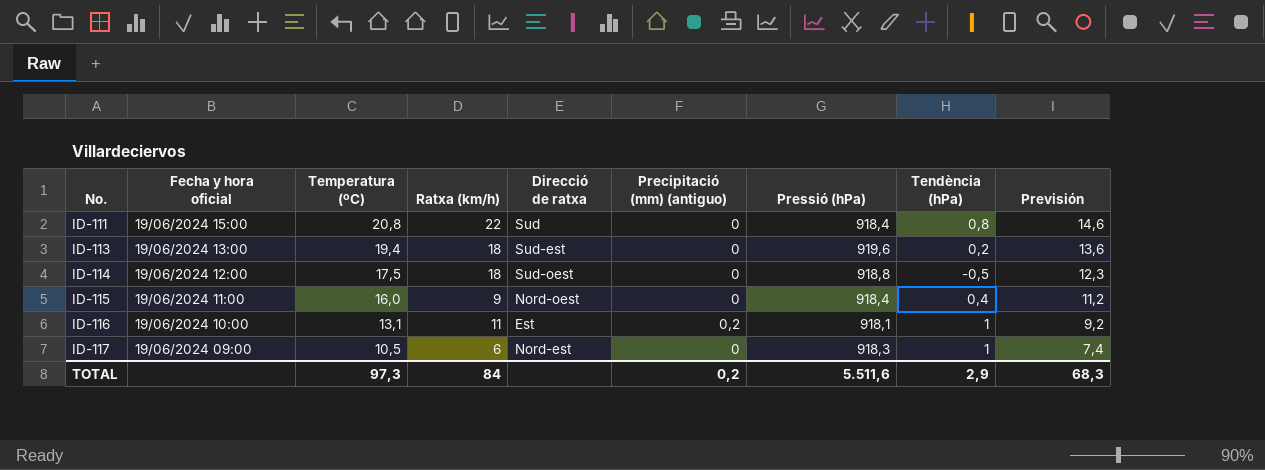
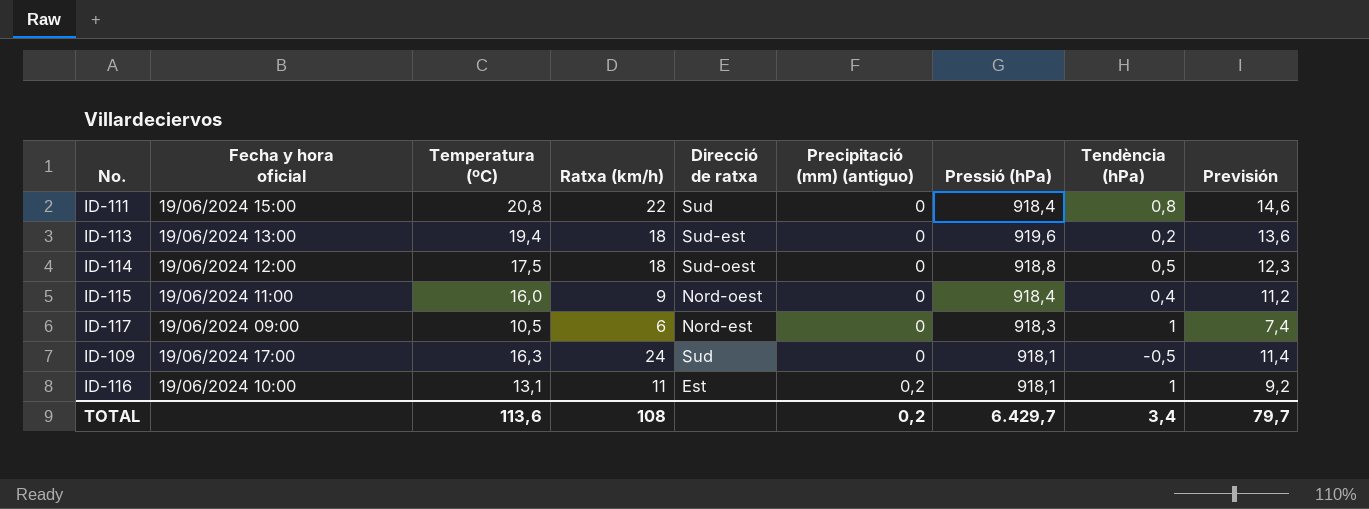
row order: No. ascending -> Precipitació (mm) (antiguo) ascending
ID-114 | Tendència (hPa): -0,5 -> 0,5
row ID-109: none -> 19/06/2024 17:00 | 16,3 | 24 | Sud | 0 | 918,1 | -0,5 | 11,4
TOTAL | Temperatura (ºC): 97,3 -> 113,6
TOTAL | Ratxa (km/h): 84 -> 108
TOTAL | Pressió (hPa): 5.511,6 -> 6.429,7
TOTAL | Tendència (hPa): 2,9 -> 3,4
TOTAL | Previsión: 68,3 -> 79,7

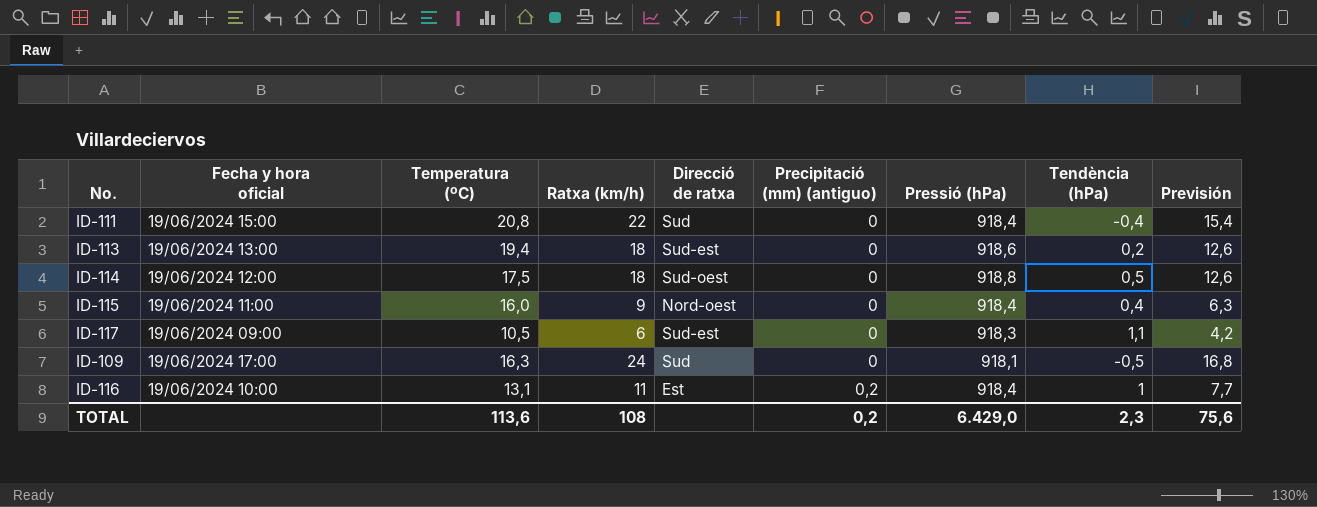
column Previsión | formula: [Temperatura (ºC)] * 0,7 -> [Ratxa (km/h)] * 0,7
ID-111 | Tendència (hPa): 0,8 -> -0,4
ID-113 | Pressió (hPa): 919,6 -> 918,6
ID-117 | Direcció de ratxa: Nord-est -> Sud-est
ID-117 | Tendència (hPa): 1 -> 1,1
ID-116 | Pressió (hPa): 918,1 -> 918,4
TOTAL | Pressió (hPa): 6.429,7 -> 6.429,0
TOTAL | Tendència (hPa): 3,4 -> 2,3
TOTAL | Previsión: 79,7 -> 75,6

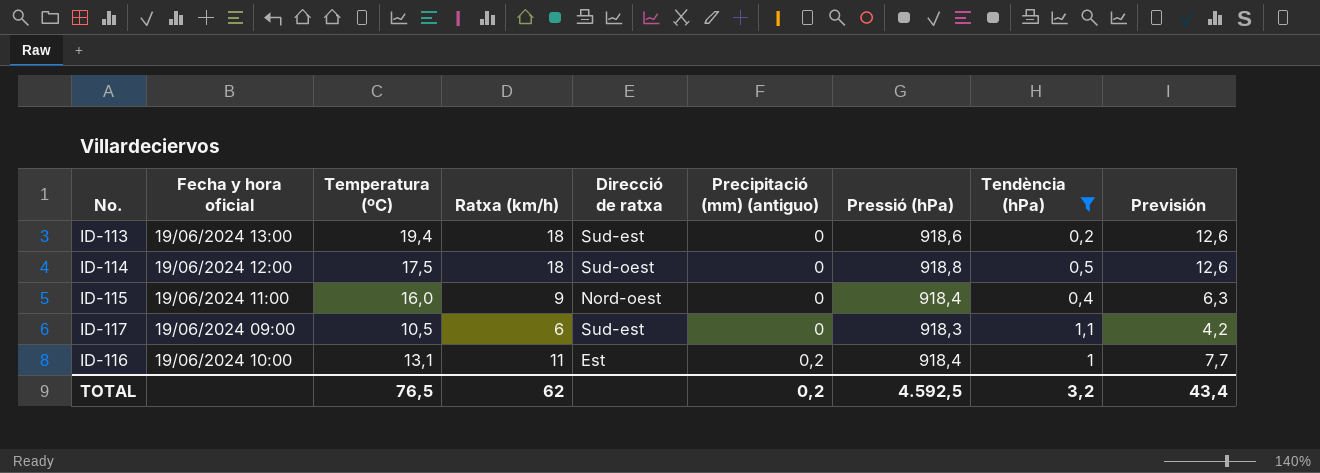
filter: none -> Tendència (hPa) >= 0,2
TOTAL | Temperatura (ºC): 113,6 -> 76,5
TOTAL | Ratxa (km/h): 108 -> 62
TOTAL | Pressió (hPa): 6.429,0 -> 4.592,5
TOTAL | Tendència (hPa): 2,3 -> 3,2
TOTAL | Previsión: 75,6 -> 43,4

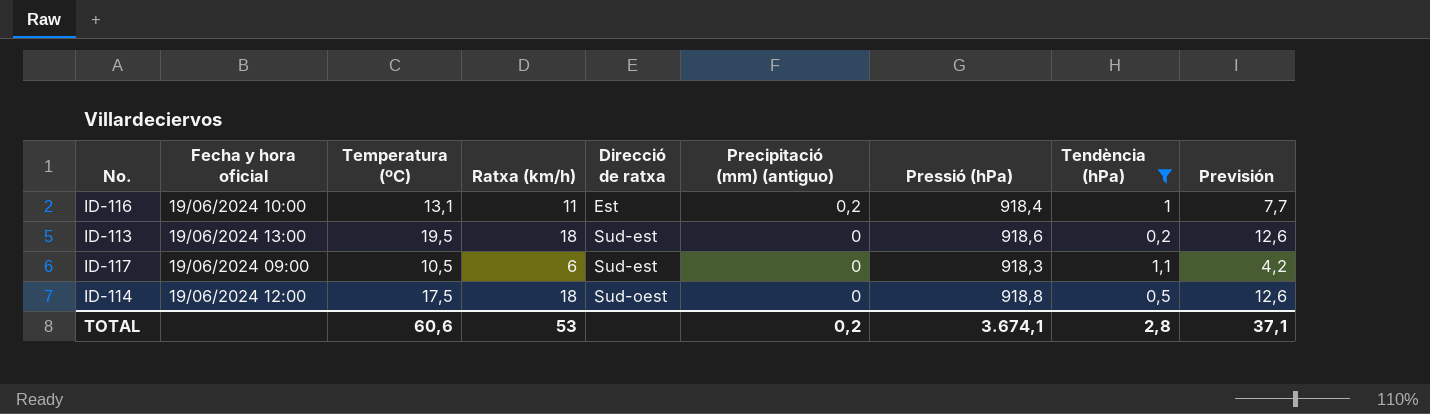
row order: Precipitació (mm) (antiguo) ascending -> Direcció de ratxa ascending
row ID-115: 19/06/2024 11:00 | 16,0 | 9 | Nord-oest | 0 | 918,4 | 0,4 | 6,3 -> none
ID-113 | Temperatura (ºC): 19,4 -> 19,5
TOTAL | Temperatura (ºC): 76,5 -> 60,6
TOTAL | Ratxa (km/h): 62 -> 53
TOTAL | Pressió (hPa): 4.592,5 -> 3.674,1
TOTAL | Tendència (hPa): 3,2 -> 2,8
TOTAL | Previsión: 43,4 -> 37,1

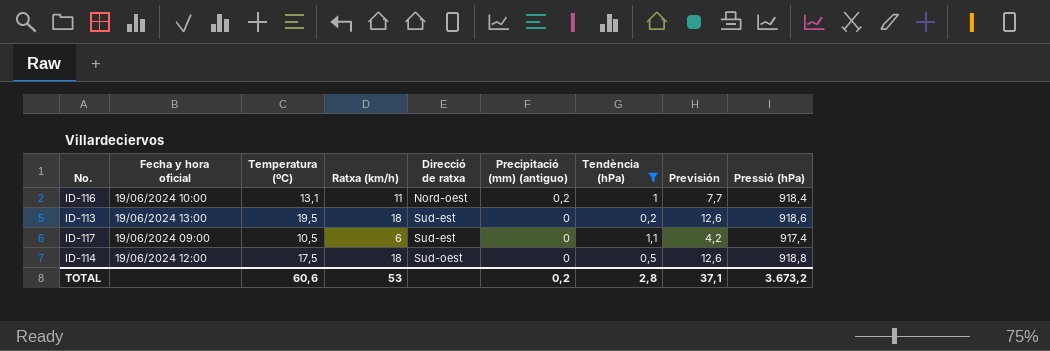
column Pressió (hPa) | position: 7 -> 9
ID-116 | Direcció de ratxa: Est -> Nord-oest
ID-117 | Pressió (hPa): 918,3 -> 917,4
TOTAL | Pressió (hPa): 3.674,1 -> 3.673,2

